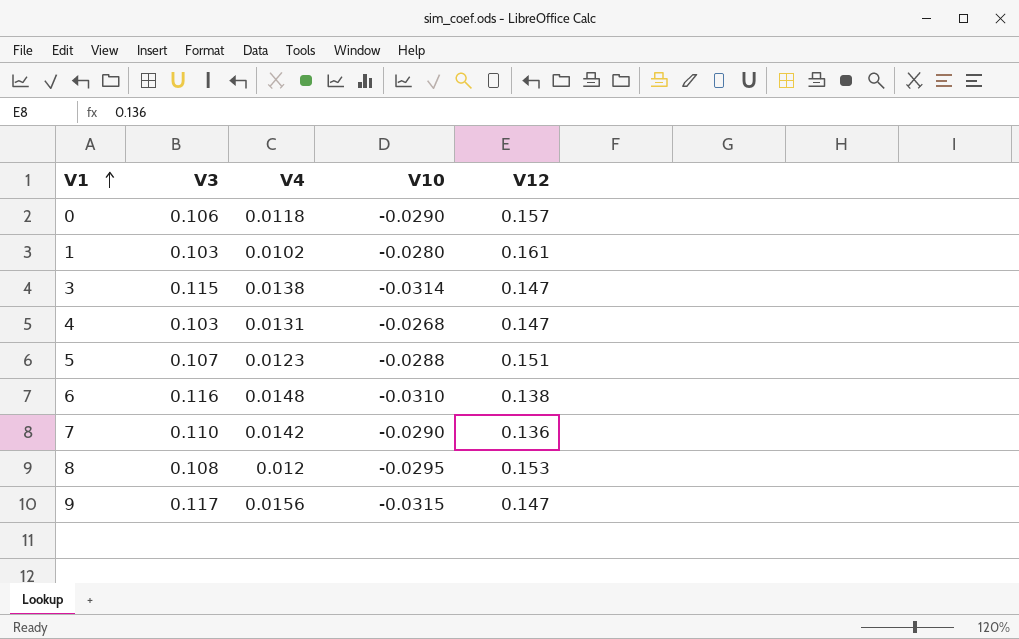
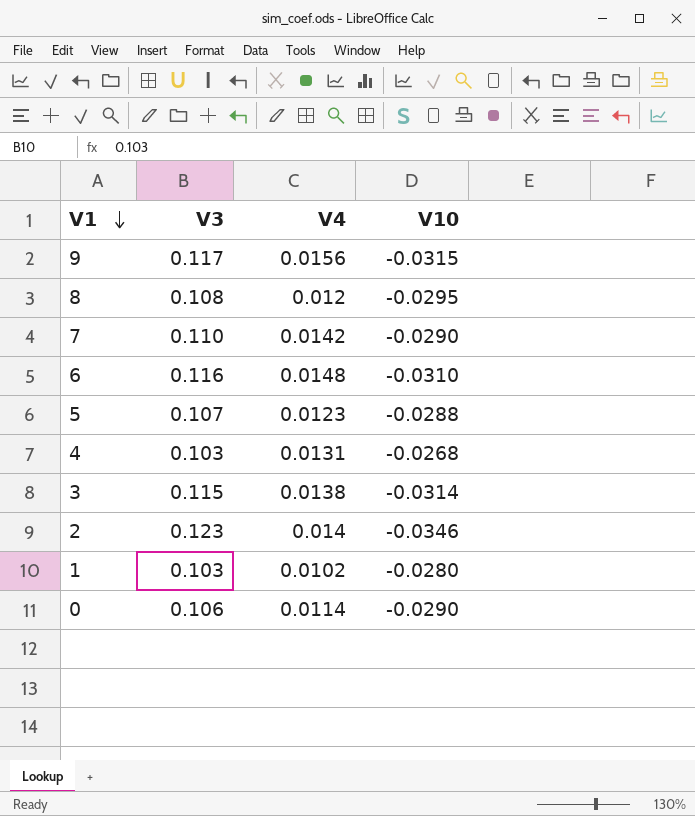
row order: V1 ascending -> V1 descending
column V12 | position: 5 -> none
row 2: none -> 0.123 | 0.014 | -0.0346
0 | V4: 0.0118 -> 0.0114

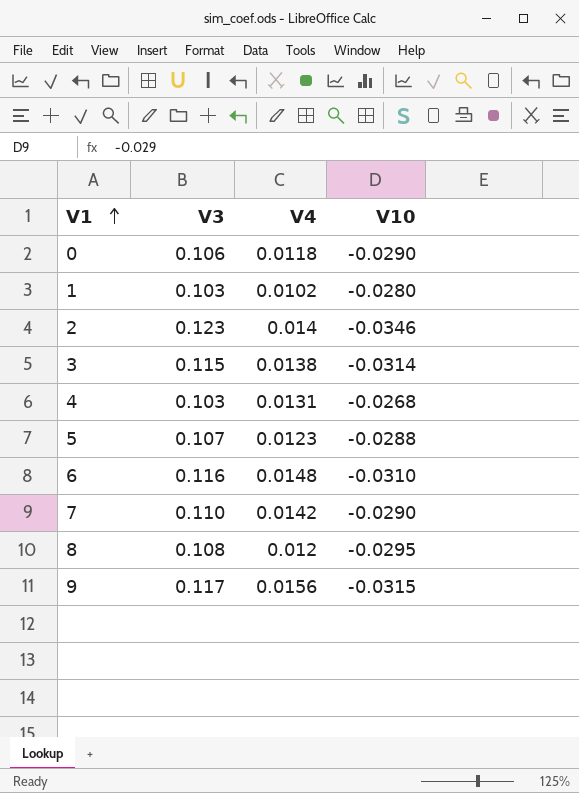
row order: V1 descending -> V1 ascending
0 | V4: 0.0114 -> 0.0118

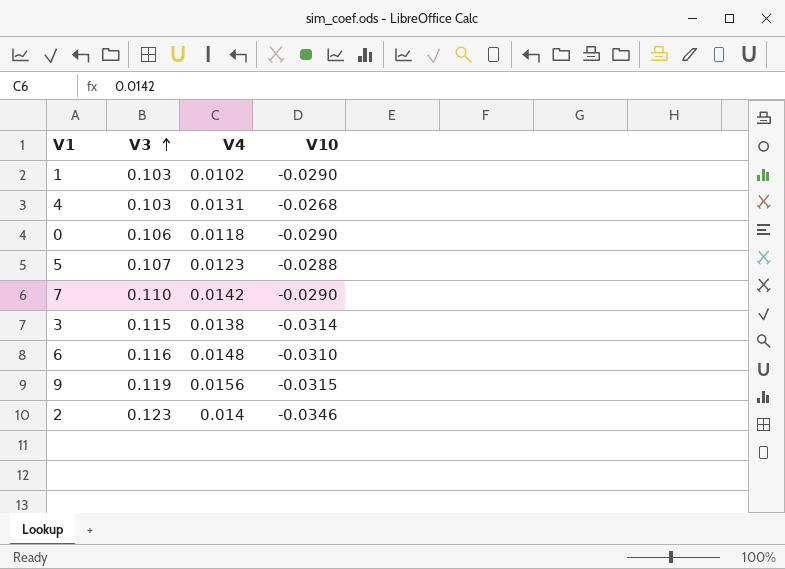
row order: V1 ascending -> V3 ascending
row 8: 0.108 | 0.012 | -0.0295 -> none
1 | V10: -0.0280 -> -0.0290
9 | V3: 0.117 -> 0.119

